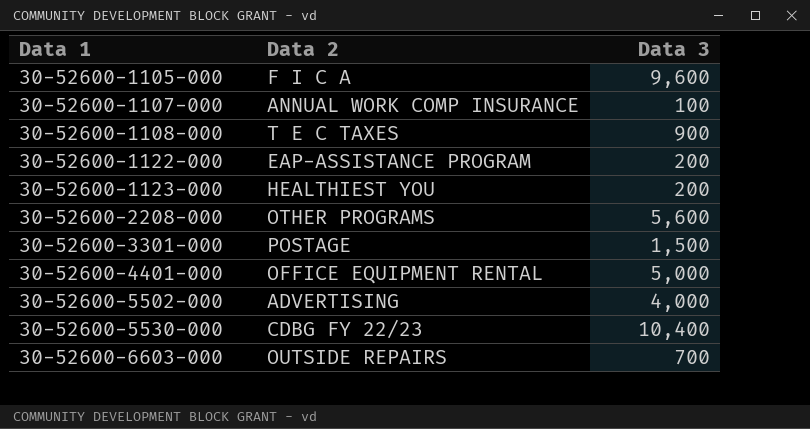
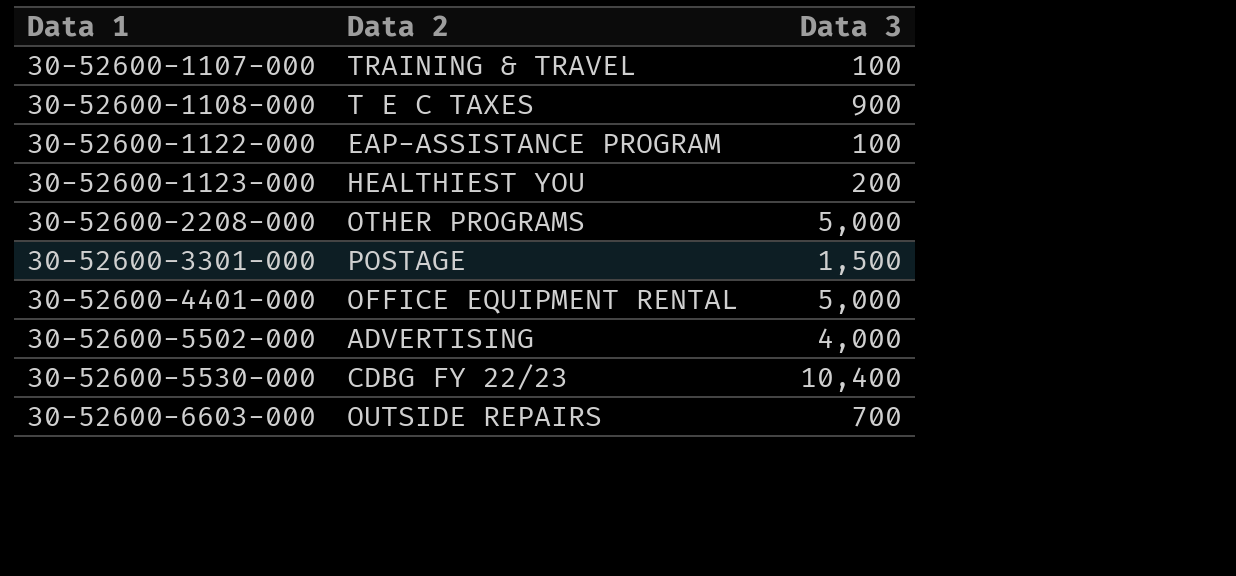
row 30-52600-1105-000: F I C A | 9,600 -> none
30-52600-1107-000 | Data 2: ANNUAL WORK COMP INSURANCE -> TRAINING & TRAVEL
30-52600-1122-000 | Data 3: 200 -> 100
30-52600-2208-000 | Data 3: 5,600 -> 5,000

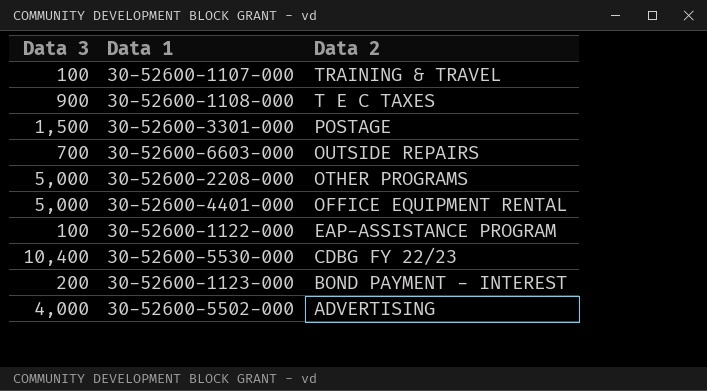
row order: Data 1 ascending -> Data 2 descending
column Data 3 | position: 3 -> 1
30-52600-1123-000 | Data 2: HEALTHIEST YOU -> BOND PAYMENT - INTEREST

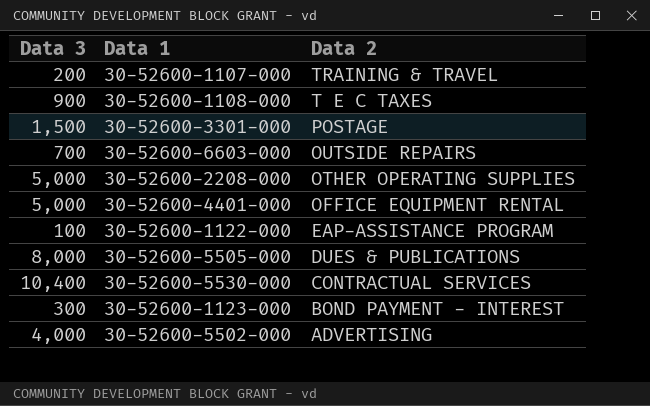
30-52600-1107-000 | Data 3: 100 -> 200
30-52600-2208-000 | Data 2: OTHER PROGRAMS -> OTHER OPERATING SUPPLIES
row 30-52600-5505-000: none -> 8,000 | DUES & PUBLICATIONS
30-52600-5530-000 | Data 2: CDBG FY 22/23 -> CONTRACTUAL SERVICES
30-52600-1123-000 | Data 3: 200 -> 300

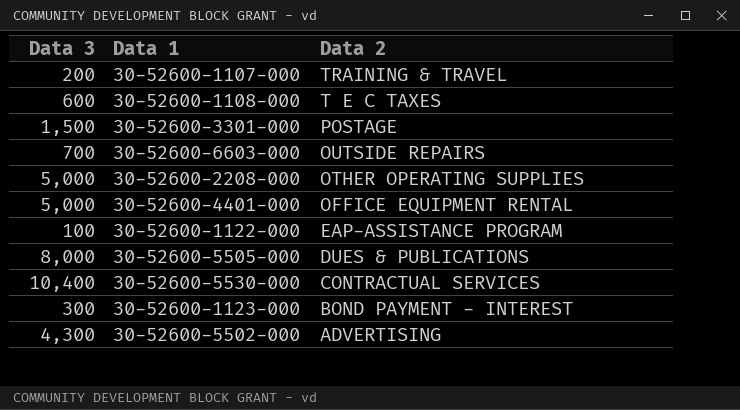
30-52600-1108-000 | Data 3: 900 -> 600
30-52600-5502-000 | Data 3: 4,000 -> 4,300

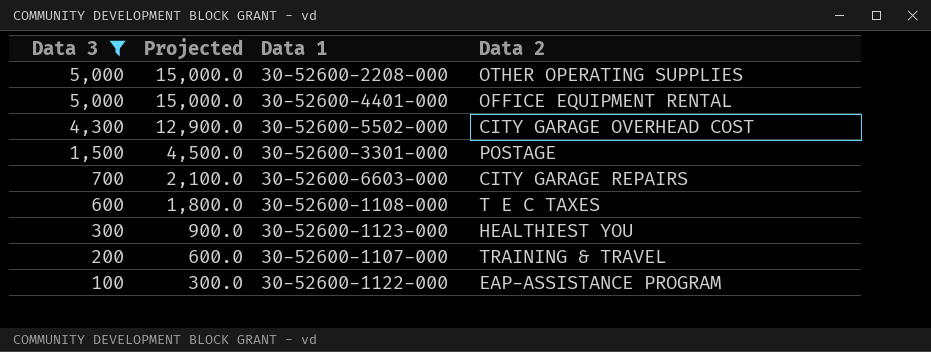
filter: none -> Data 3 <= 5,000
row order: Data 2 descending -> Data 3 descending
column Projected | formula: none -> [Data 3] * 3
30-52600-5502-000 | Data 2: ADVERTISING -> CITY GARAGE OVERHEAD COST
30-52600-6603-000 | Data 2: OUTSIDE REPAIRS -> CITY GARAGE REPAIRS
30-52600-1123-000 | Data 2: BOND PAYMENT - INTEREST -> HEALTHIEST YOU

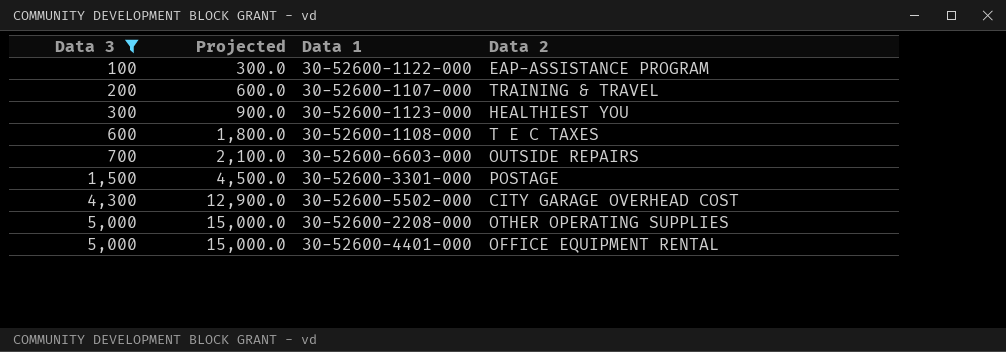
row order: Data 3 descending -> Data 3 ascending
30-52600-6603-000 | Data 2: CITY GARAGE REPAIRS -> OUTSIDE REPAIRS

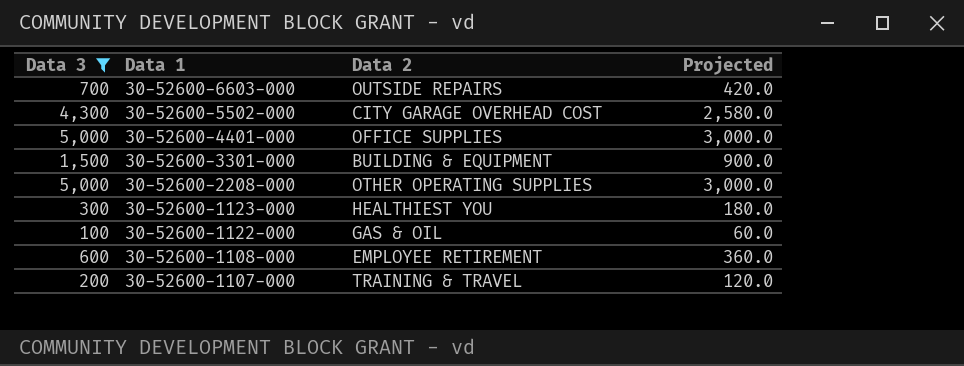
row order: Data 3 ascending -> Data 1 descending
column Projected | formula: [Data 3] * 3 -> [Data 3] * 0.6
column Projected | position: 2 -> 4
30-52600-4401-000 | Data 2: OFFICE EQUIPMENT RENTAL -> OFFICE SUPPLIES
30-52600-3301-000 | Data 2: POSTAGE -> BUILDING & EQUIPMENT
30-52600-1122-000 | Data 2: EAP-ASSISTANCE PROGRAM -> GAS & OIL
30-52600-1108-000 | Data 2: T E C TAXES -> EMPLOYEE RETIREMENT

